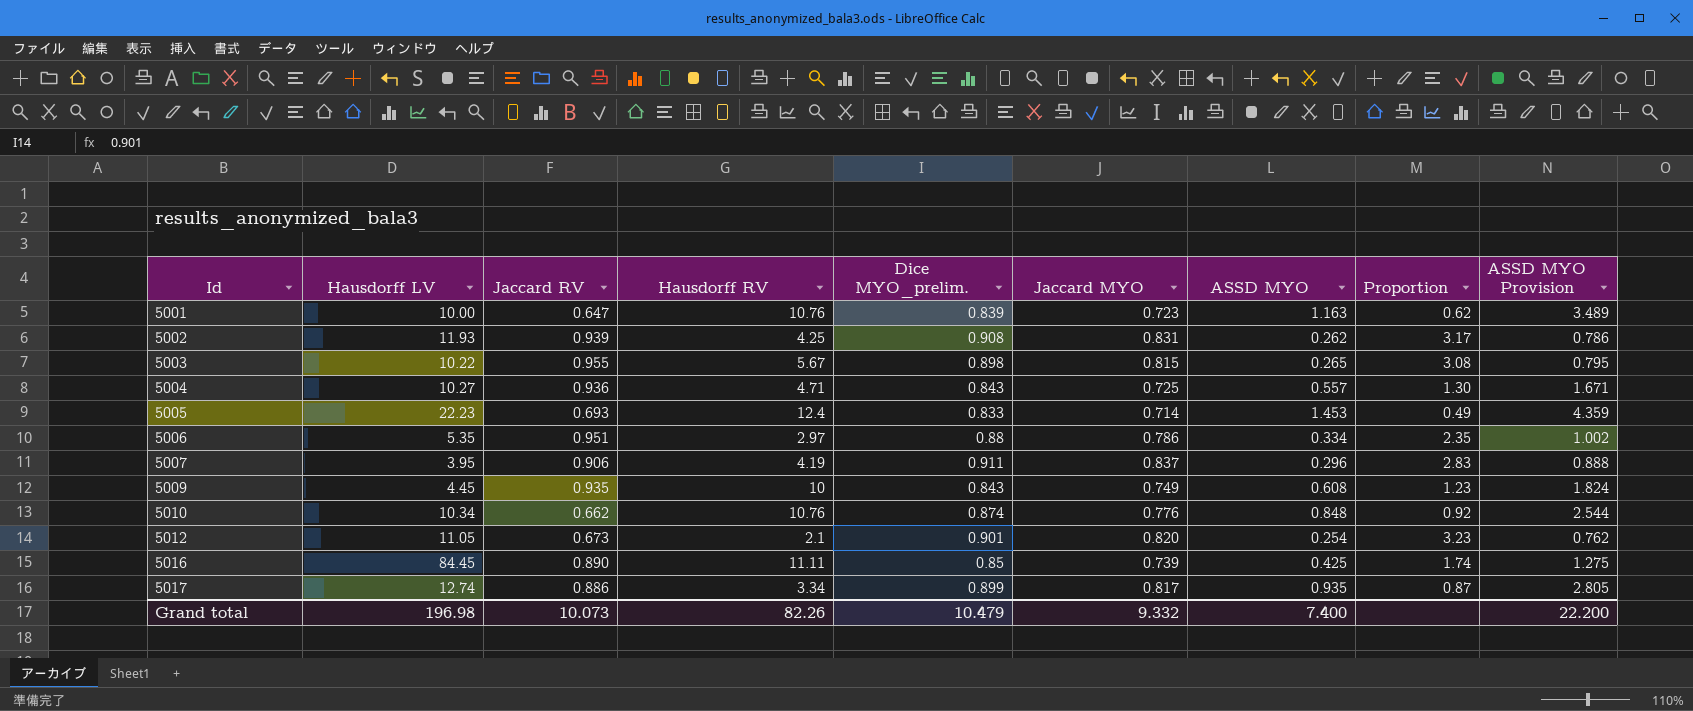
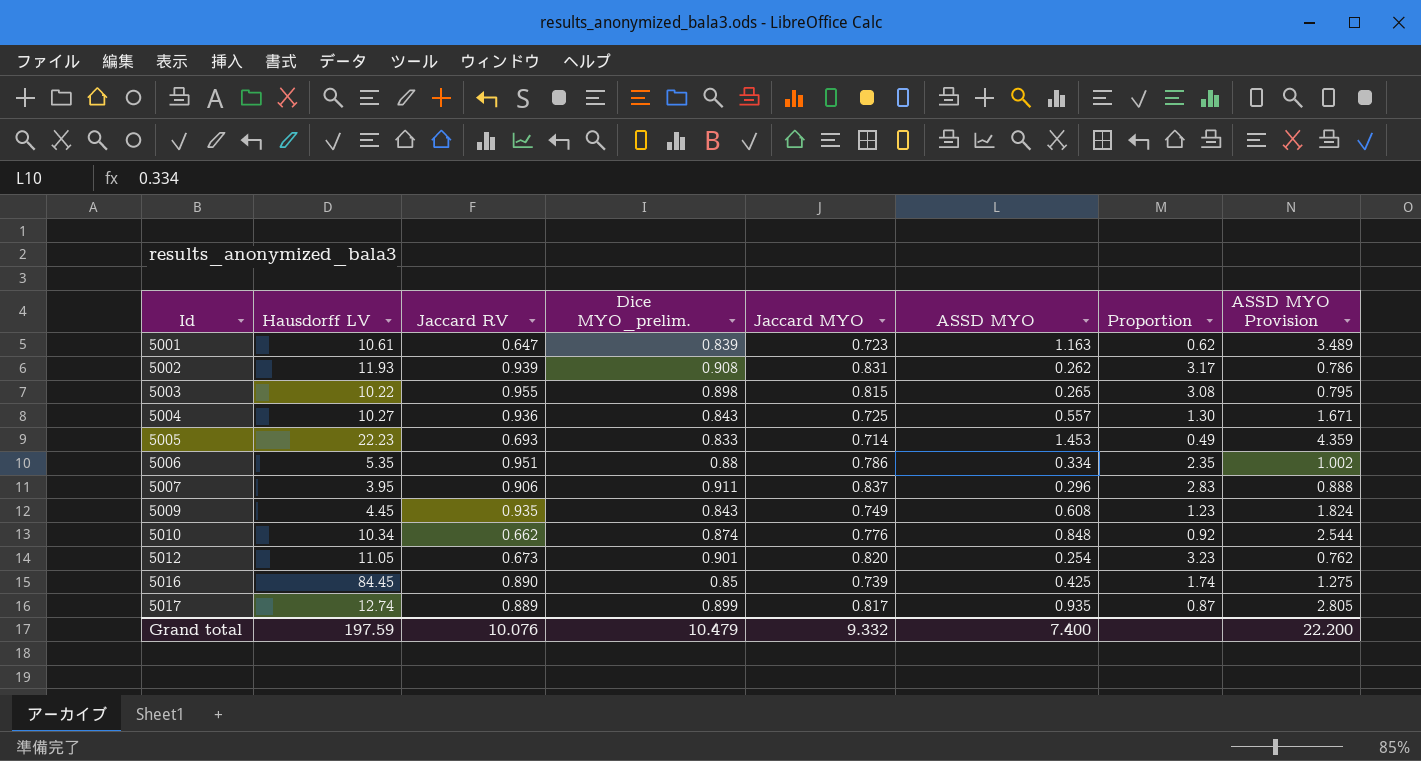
column Hausdorff RV | position: 4 -> none
5001 | Hausdorff LV: 10.00 -> 10.61
5017 | Jaccard RV: 0.886 -> 0.889
Grand total | Hausdorff LV: 196.98 -> 197.59
Grand total | Jaccard RV: 10.073 -> 10.076

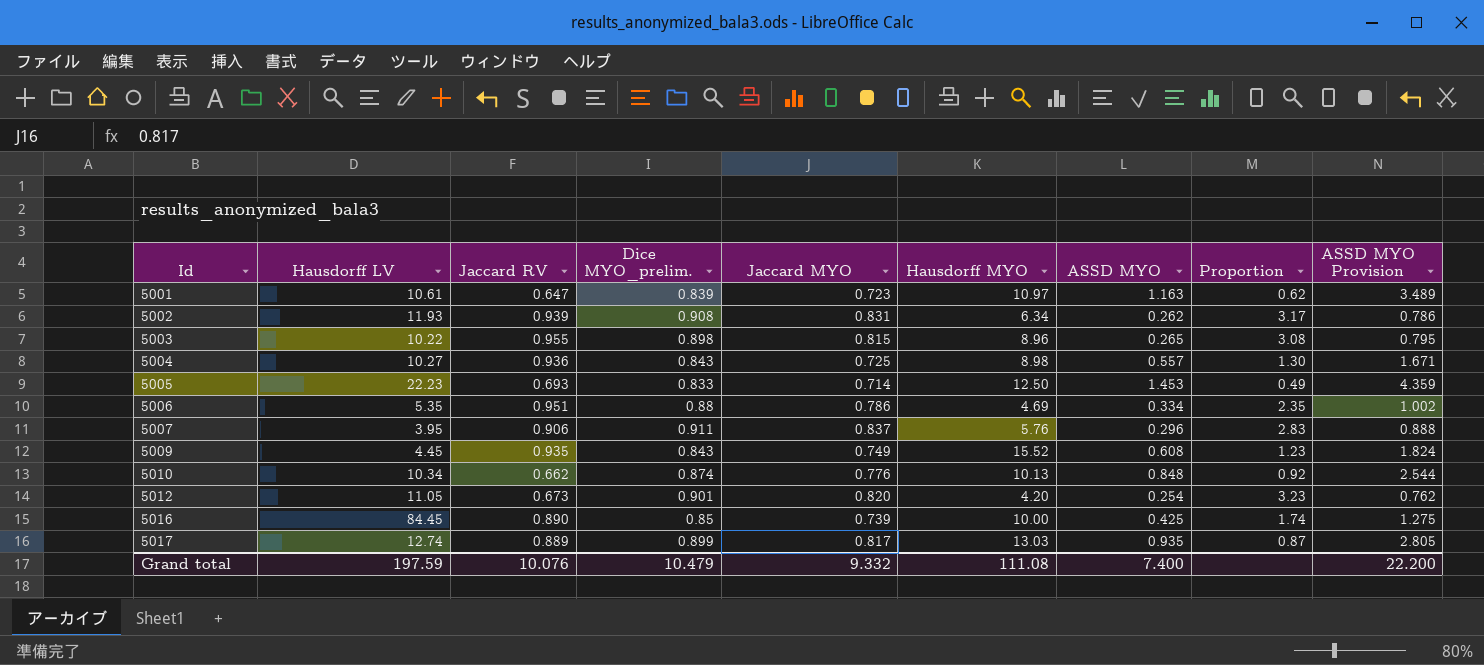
column Hausdorff MYO | position: none -> 6

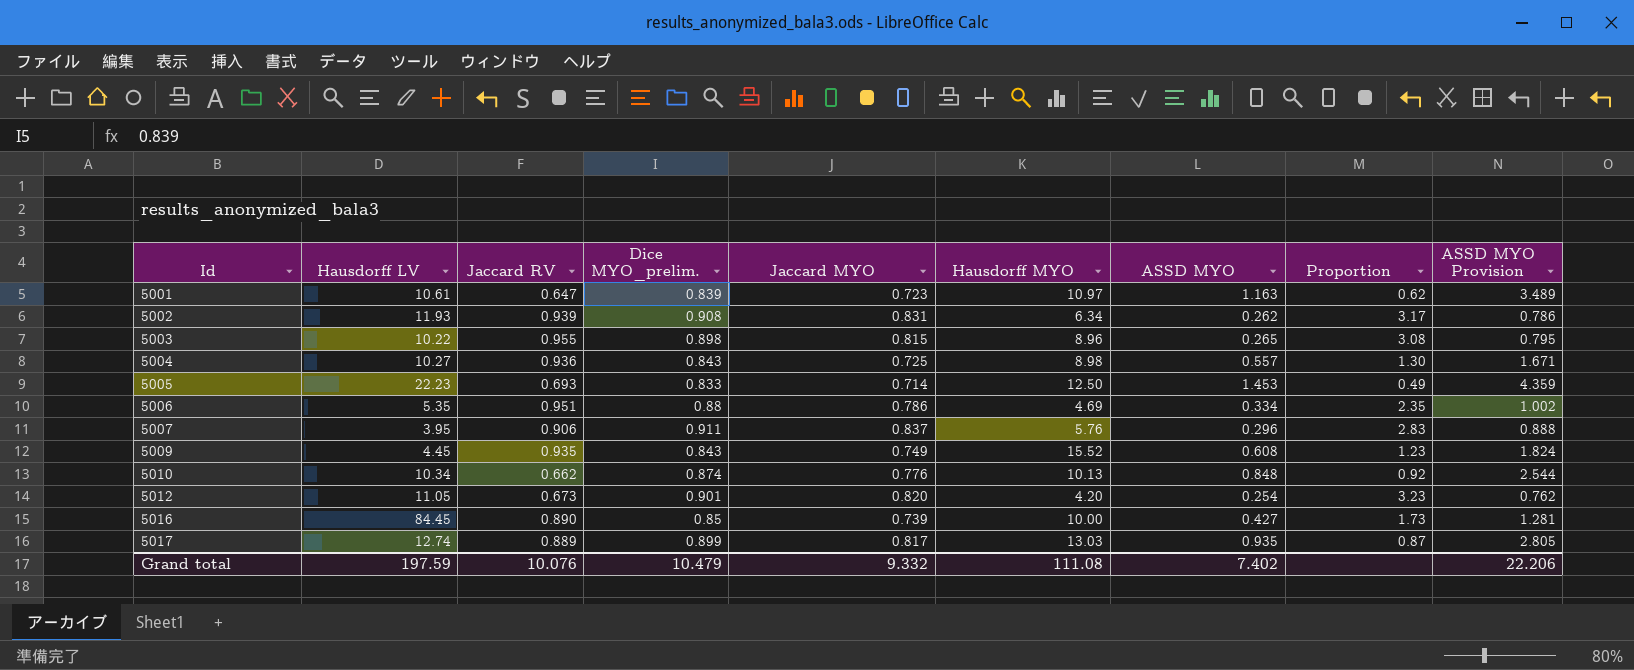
5016 | ASSD MYO: 0.425 -> 0.427
5016 | Proportion: 1.74 -> 1.73
5016 | ASSD MYO Provision: 1.275 -> 1.281
Grand total | ASSD MYO: 7.400 -> 7.402
Grand total | ASSD MYO Provision: 22.200 -> 22.206

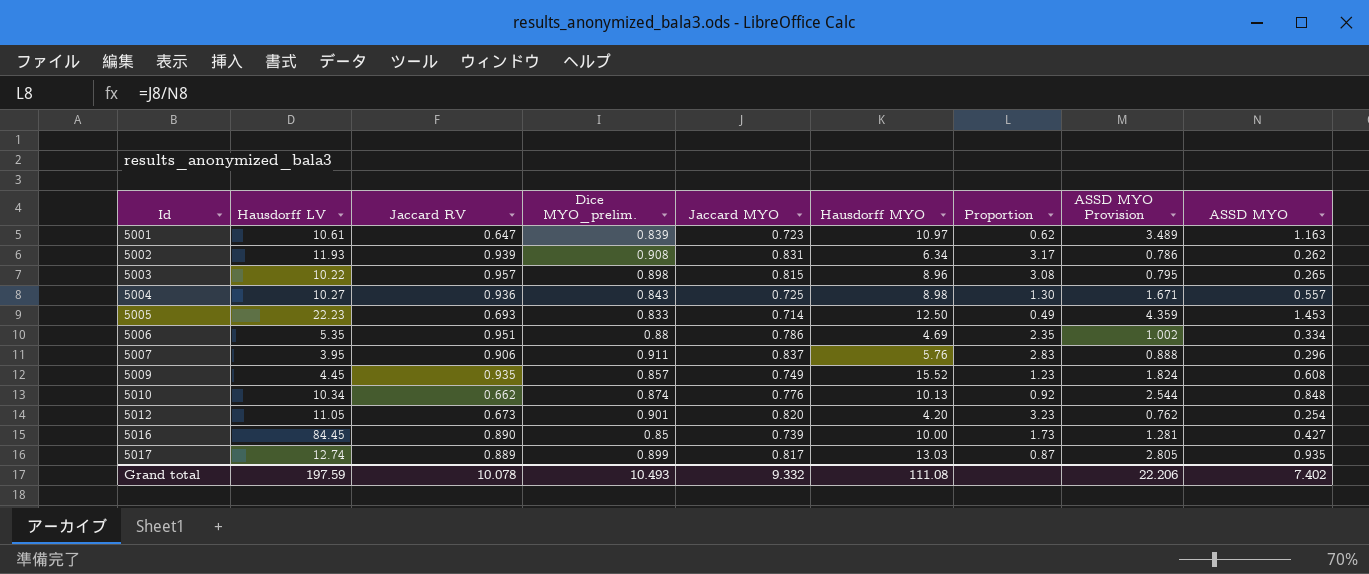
column ASSD MYO | position: 7 -> 9
5003 | Jaccard RV: 0.955 -> 0.957
5009 | Dice MYO_prelim.: 0.843 -> 0.857
Grand total | Jaccard RV: 10.076 -> 10.078
Grand total | Dice MYO_prelim.: 10.479 -> 10.493

